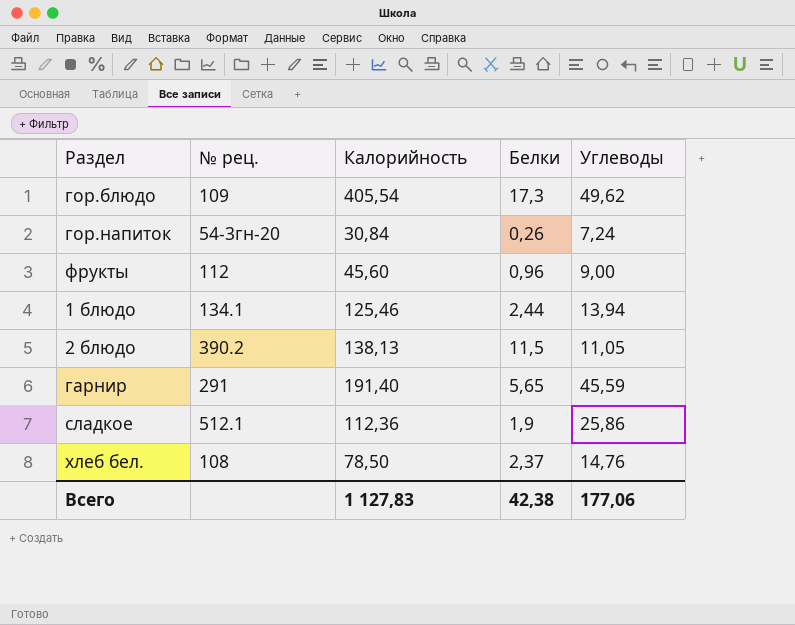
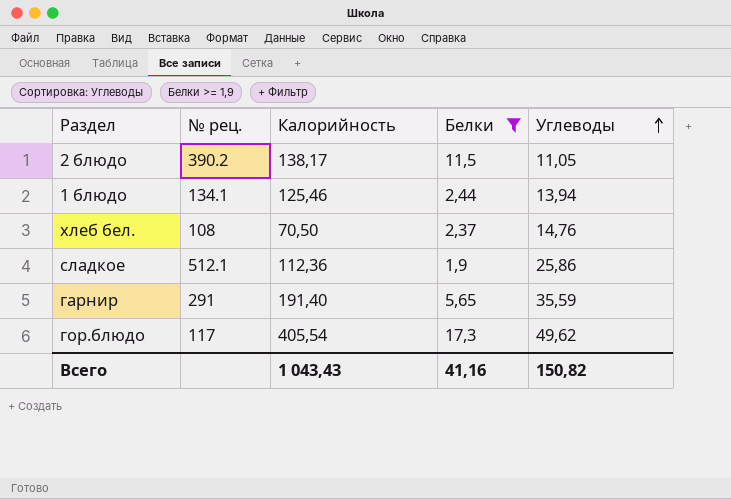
filter: none -> Белки >= 1,9
row order: none -> Углеводы ascending
2 блюдо | Калорийность: 138,13 -> 138,17
хлеб бел. | Калорийность: 78,50 -> 70,50
гарнир | Углеводы: 45,59 -> 35,59
гор.блюдо | № рец.: 109 -> 117
Всего | Калорийность: 1 127,83 -> 1 043,43
Всего | Белки: 42,38 -> 41,16
Всего | Углеводы: 177,06 -> 150,82

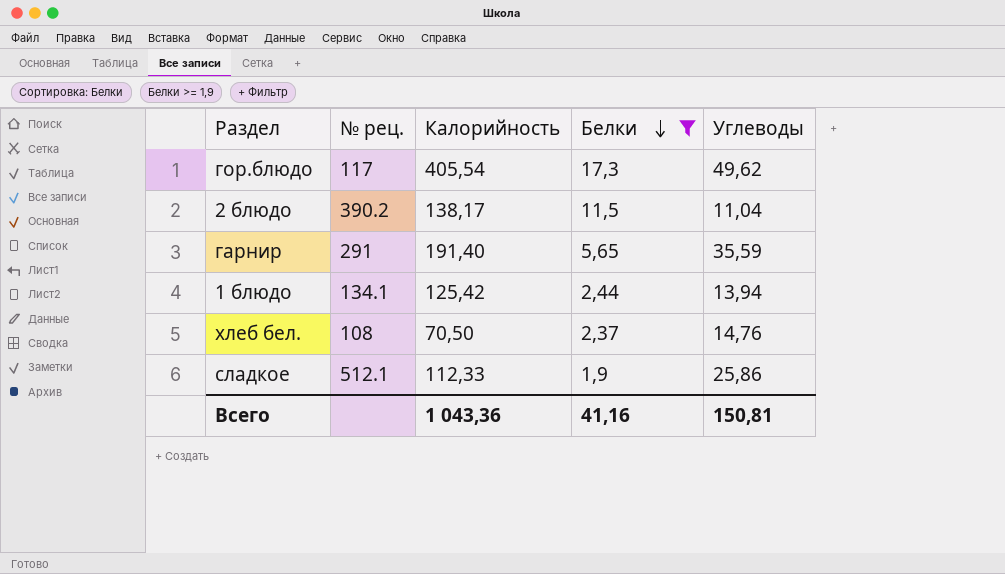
row order: Углеводы ascending -> Белки descending
2 блюдо | Углеводы: 11,05 -> 11,04
1 блюдо | Калорийность: 125,46 -> 125,42
сладкое | Калорийность: 112,36 -> 112,33
Всего | Калорийность: 1 043,43 -> 1 043,36
Всего | Углеводы: 150,82 -> 150,81

